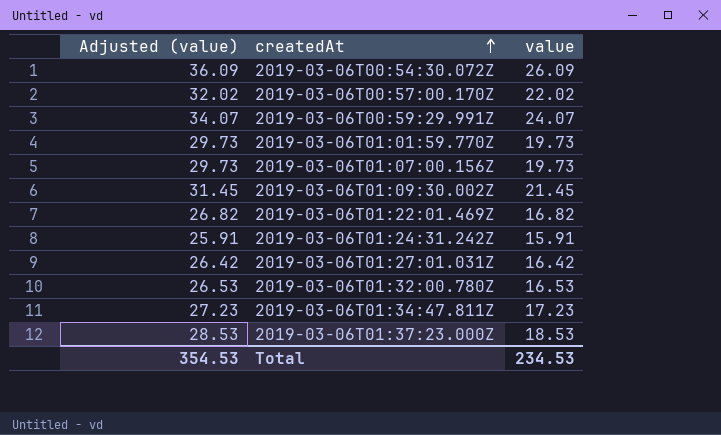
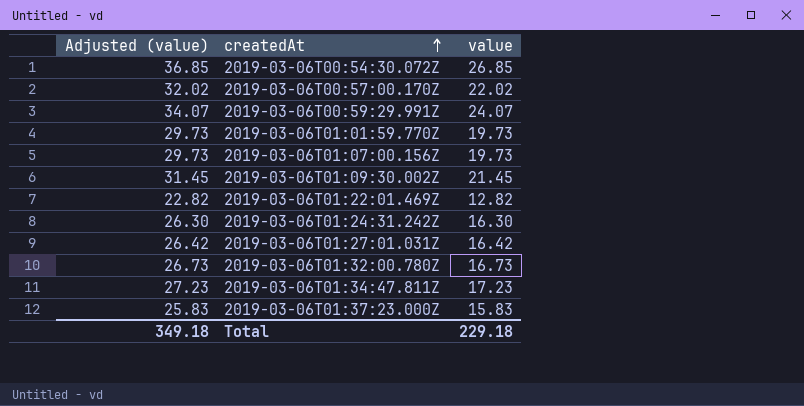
2019-03-06T00:54:30.072Z | Adjusted (value): 36.09 -> 36.85
2019-03-06T00:54:30.072Z | value: 26.09 -> 26.85
2019-03-06T01:22:01.469Z | Adjusted (value): 26.82 -> 22.82
2019-03-06T01:22:01.469Z | value: 16.82 -> 12.82
2019-03-06T01:24:31.242Z | Adjusted (value): 25.91 -> 26.30
2019-03-06T01:24:31.242Z | value: 15.91 -> 16.30
2019-03-06T01:32:00.780Z | Adjusted (value): 26.53 -> 26.73
2019-03-06T01:32:00.780Z | value: 16.53 -> 16.73
2019-03-06T01:37:23.000Z | Adjusted (value): 28.53 -> 25.83
2019-03-06T01:37:23.000Z | value: 18.53 -> 15.83
Total | Adjusted (value): 354.53 -> 349.18
Total | value: 234.53 -> 229.18

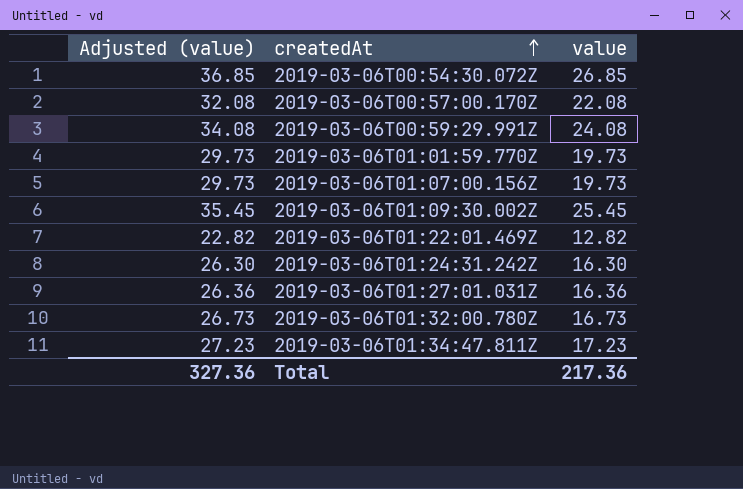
row 2019-03-06T01:37:23.000Z: 25.83 | 15.83 -> none
2019-03-06T00:57:00.170Z | Adjusted (value): 32.02 -> 32.08
2019-03-06T00:57:00.170Z | value: 22.02 -> 22.08
2019-03-06T00:59:29.991Z | Adjusted (value): 34.07 -> 34.08
2019-03-06T00:59:29.991Z | value: 24.07 -> 24.08
2019-03-06T01:09:30.002Z | Adjusted (value): 31.45 -> 35.45
2019-03-06T01:09:30.002Z | value: 21.45 -> 25.45
2019-03-06T01:27:01.031Z | Adjusted (value): 26.42 -> 26.36
2019-03-06T01:27:01.031Z | value: 16.42 -> 16.36
Total | Adjusted (value): 349.18 -> 327.36
Total | value: 229.18 -> 217.36

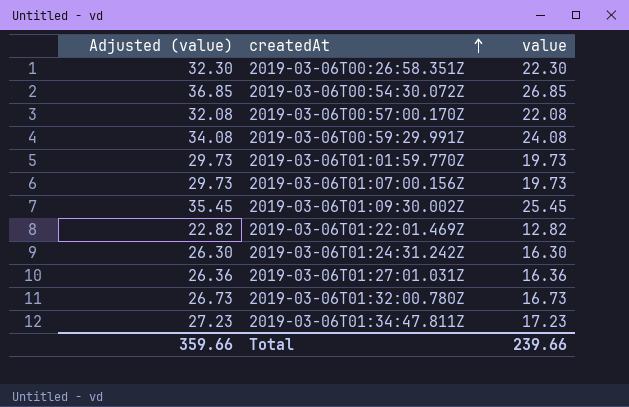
row 2019-03-06T00:26:58.351Z: none -> 32.30 | 22.30
Total | Adjusted (value): 327.36 -> 359.66
Total | value: 217.36 -> 239.66

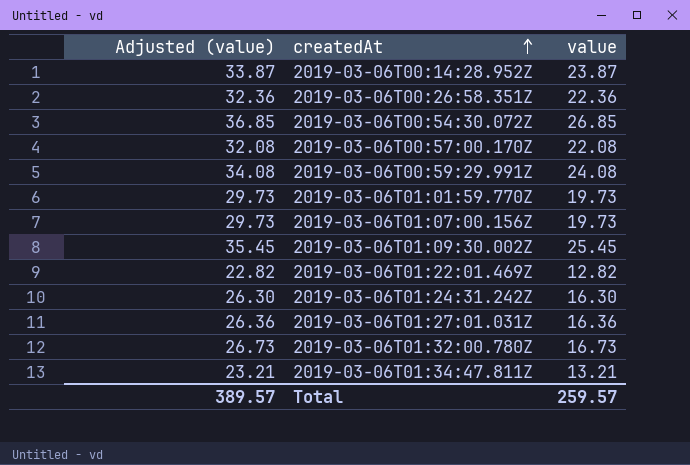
row 2019-03-06T00:14:28.952Z: none -> 33.87 | 23.87
2019-03-06T00:26:58.351Z | Adjusted (value): 32.30 -> 32.36
2019-03-06T00:26:58.351Z | value: 22.30 -> 22.36
2019-03-06T01:34:47.811Z | Adjusted (value): 27.23 -> 23.21
2019-03-06T01:34:47.811Z | value: 17.23 -> 13.21
Total | Adjusted (value): 359.66 -> 389.57
Total | value: 239.66 -> 259.57

